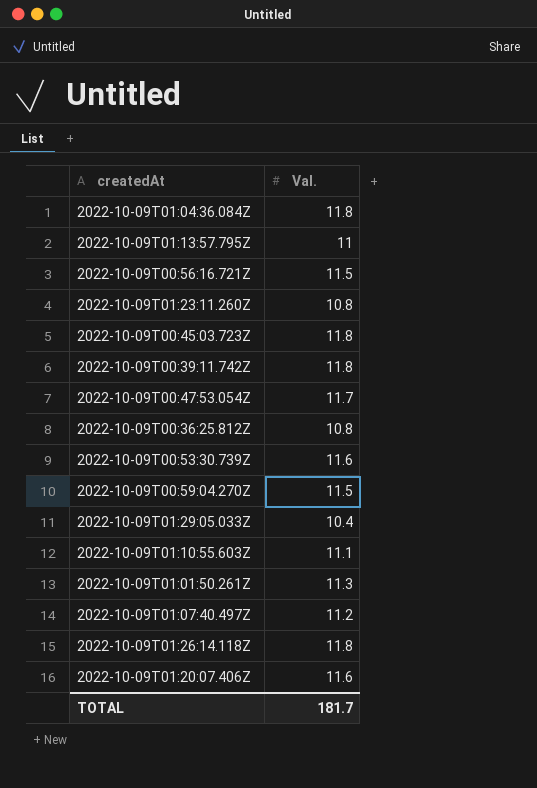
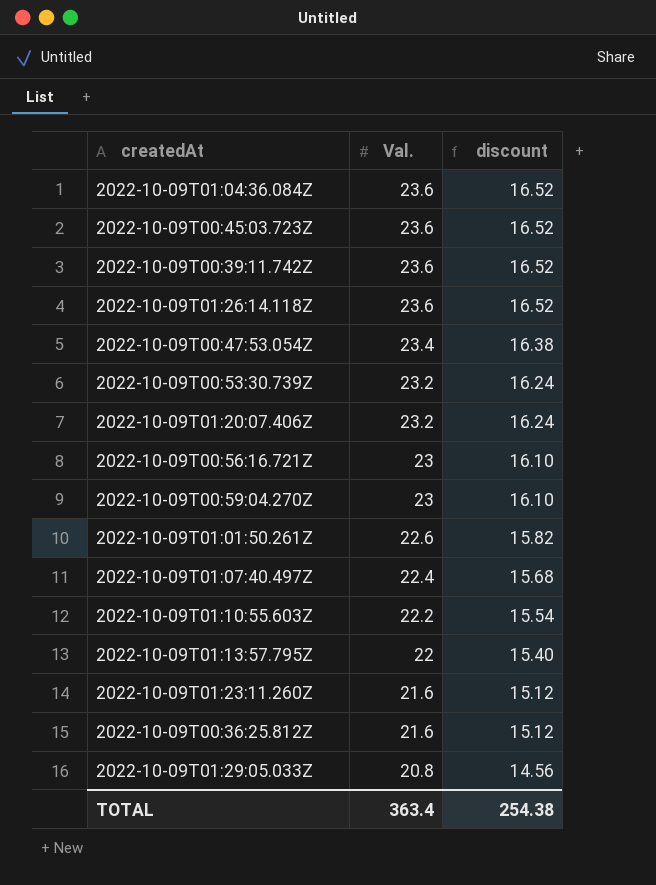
row order: none -> Val. descending
column discount | formula: none -> [Val.] * 0.7
2022-10-09T01:04:36.084Z | Val.: 11.8 -> 23.6
2022-10-09T00:45:03.723Z | Val.: 11.8 -> 23.6
2022-10-09T00:39:11.742Z | Val.: 11.8 -> 23.6
2022-10-09T01:26:14.118Z | Val.: 11.8 -> 23.6
2022-10-09T00:47:53.054Z | Val.: 11.7 -> 23.4
2022-10-09T00:53:30.739Z | Val.: 11.6 -> 23.2
2022-10-09T01:20:07.406Z | Val.: 11.6 -> 23.2
2022-10-09T00:56:16.721Z | Val.: 11.5 -> 23
2022-10-09T00:59:04.270Z | Val.: 11.5 -> 23
2022-10-09T01:01:50.261Z | Val.: 11.3 -> 22.6
2022-10-09T01:07:40.497Z | Val.: 11.2 -> 22.4
2022-10-09T01:10:55.603Z | Val.: 11.1 -> 22.2
2022-10-09T01:13:57.795Z | Val.: 11 -> 22
2022-10-09T01:23:11.260Z | Val.: 10.8 -> 21.6
2022-10-09T00:36:25.812Z | Val.: 10.8 -> 21.6
2022-10-09T01:29:05.033Z | Val.: 10.4 -> 20.8
TOTAL | Val.: 181.7 -> 363.4

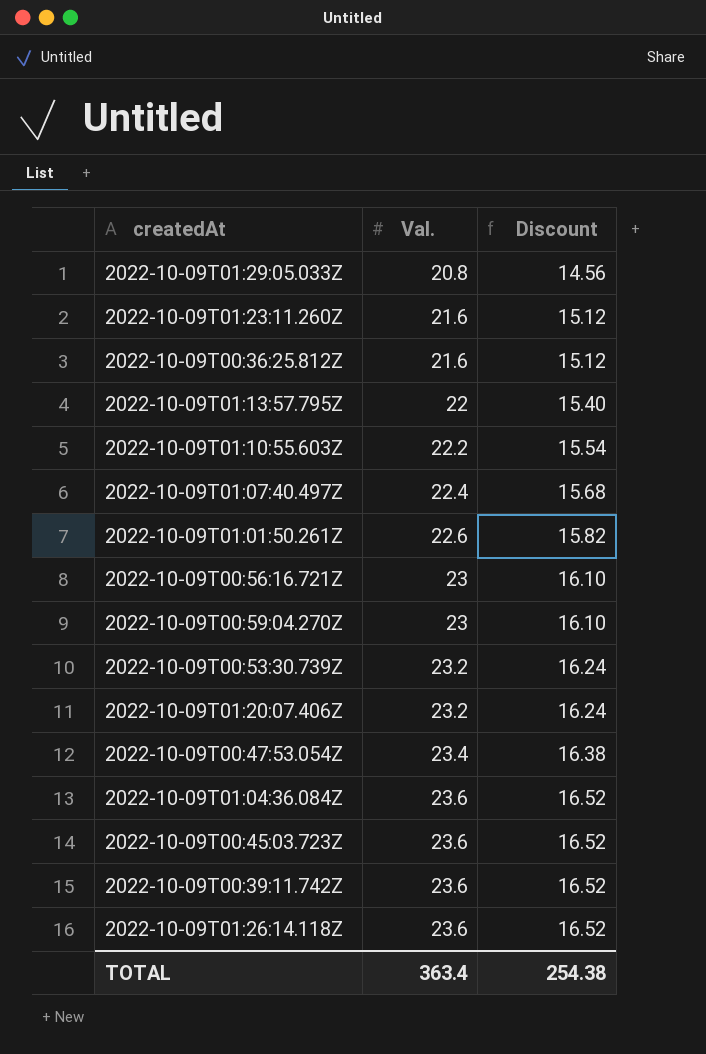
row order: Val. descending -> Val. ascending
column name: discount -> Discount

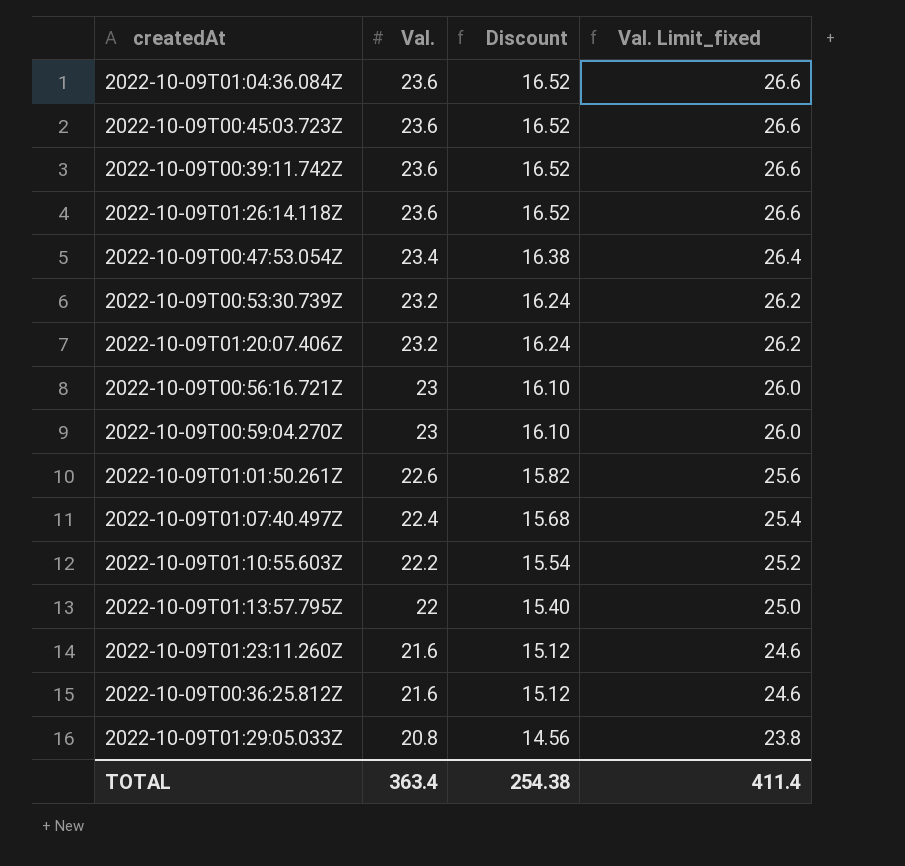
row order: Val. ascending -> Val. descending
column Val. Limit_fixed | formula: none -> [Val.] + 3

